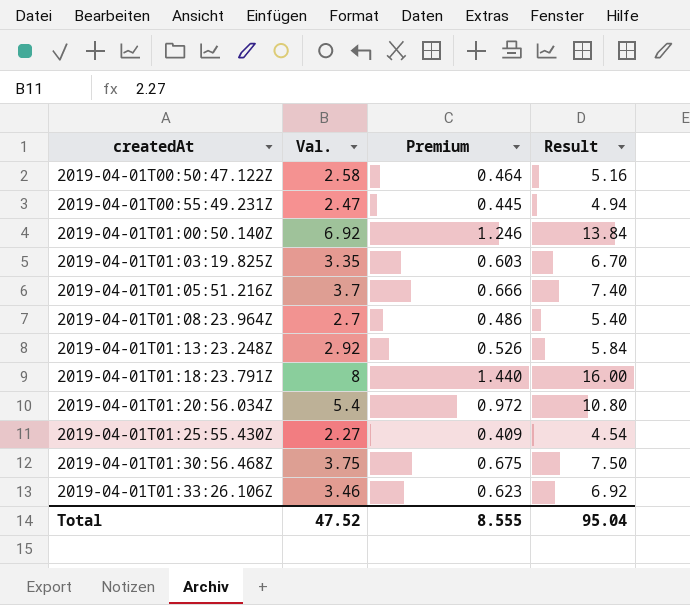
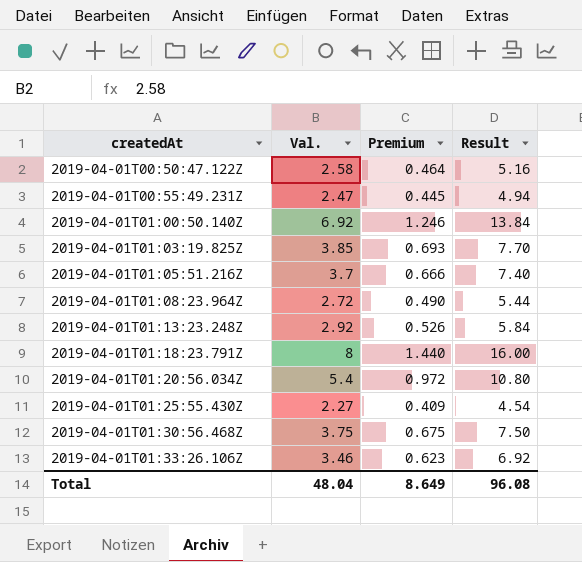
2019-04-01T01:03:19.825Z | Val.: 3.35 -> 3.85
2019-04-01T01:03:19.825Z | Premium: 0.603 -> 0.693
2019-04-01T01:03:19.825Z | Result: 6.70 -> 7.70
2019-04-01T01:08:23.964Z | Val.: 2.7 -> 2.72
2019-04-01T01:08:23.964Z | Premium: 0.486 -> 0.490
2019-04-01T01:08:23.964Z | Result: 5.40 -> 5.44
Total | Val.: 47.52 -> 48.04
Total | Premium: 8.555 -> 8.649
Total | Result: 95.04 -> 96.08

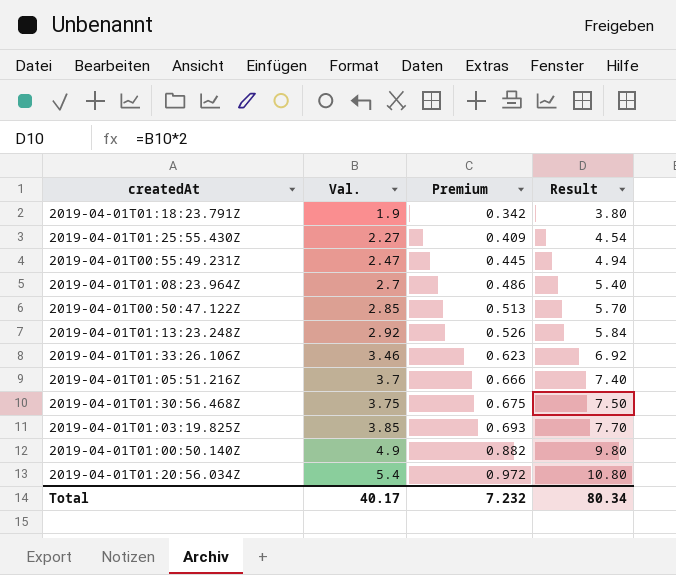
row order: createdAt ascending -> Val. ascending
2019-04-01T01:18:23.791Z | Val.: 8 -> 1.9
2019-04-01T01:18:23.791Z | Premium: 1.440 -> 0.342
2019-04-01T01:18:23.791Z | Result: 16.00 -> 3.80
2019-04-01T01:08:23.964Z | Val.: 2.72 -> 2.7
2019-04-01T01:08:23.964Z | Premium: 0.490 -> 0.486
2019-04-01T01:08:23.964Z | Result: 5.44 -> 5.40
2019-04-01T00:50:47.122Z | Val.: 2.58 -> 2.85
2019-04-01T00:50:47.122Z | Premium: 0.464 -> 0.513
2019-04-01T00:50:47.122Z | Result: 5.16 -> 5.70
2019-04-01T01:00:50.140Z | Val.: 6.92 -> 4.9
2019-04-01T01:00:50.140Z | Premium: 1.246 -> 0.882
2019-04-01T01:00:50.140Z | Result: 13.84 -> 9.80
Total | Val.: 48.04 -> 40.17
Total | Premium: 8.649 -> 7.232
Total | Result: 96.08 -> 80.34

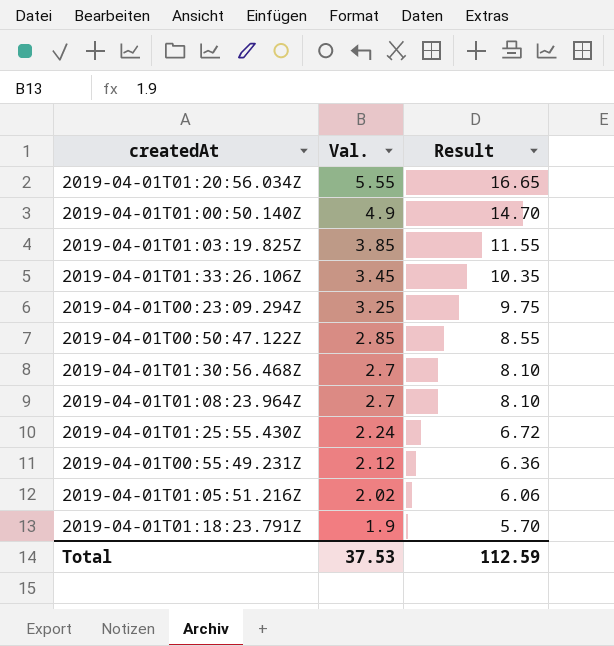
row order: Val. ascending -> Val. descending
column Premium | formula: [Val.] * 0.18 -> none
column Result | formula: [Val.] * 2 -> [Val.] * 3
row 2019-04-01T01:13:23.248Z: 2.92 | 0.526 | 5.84 -> none
2019-04-01T01:20:56.034Z | Val.: 5.4 -> 5.55
2019-04-01T01:33:26.106Z | Val.: 3.46 -> 3.45
row 2019-04-01T00:23:09.294Z: none -> 3.25 | 9.75
2019-04-01T01:30:56.468Z | Val.: 3.75 -> 2.7
2019-04-01T01:25:55.430Z | Val.: 2.27 -> 2.24
2019-04-01T00:55:49.231Z | Val.: 2.47 -> 2.12
2019-04-01T01:05:51.216Z | Val.: 3.7 -> 2.02
Total | Val.: 40.17 -> 37.53
Total | Result: 80.34 -> 112.59

